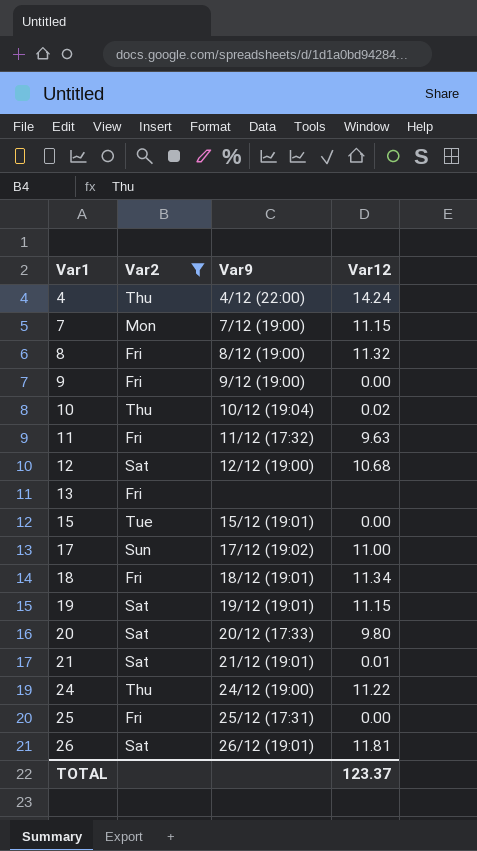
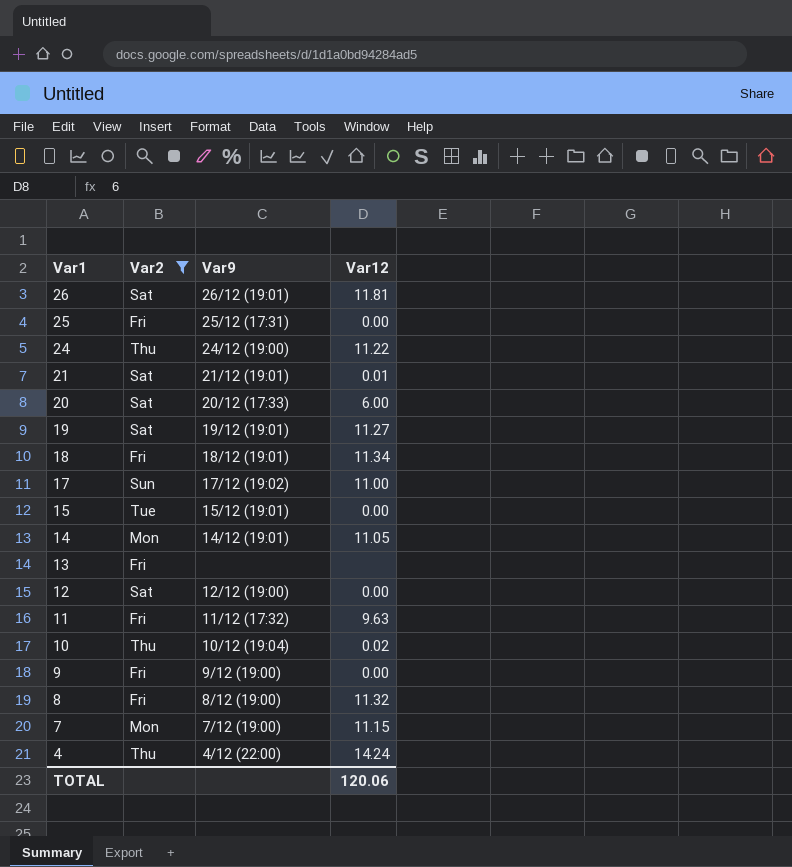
row order: Var1 ascending -> Var1 descending
20 | Var12: 9.80 -> 6.00
19 | Var12: 11.15 -> 11.27
row 14: none -> Mon | 14/12 (19:01) | 11.05
12 | Var12: 10.68 -> 0.00
TOTAL | Var12: 123.37 -> 120.06

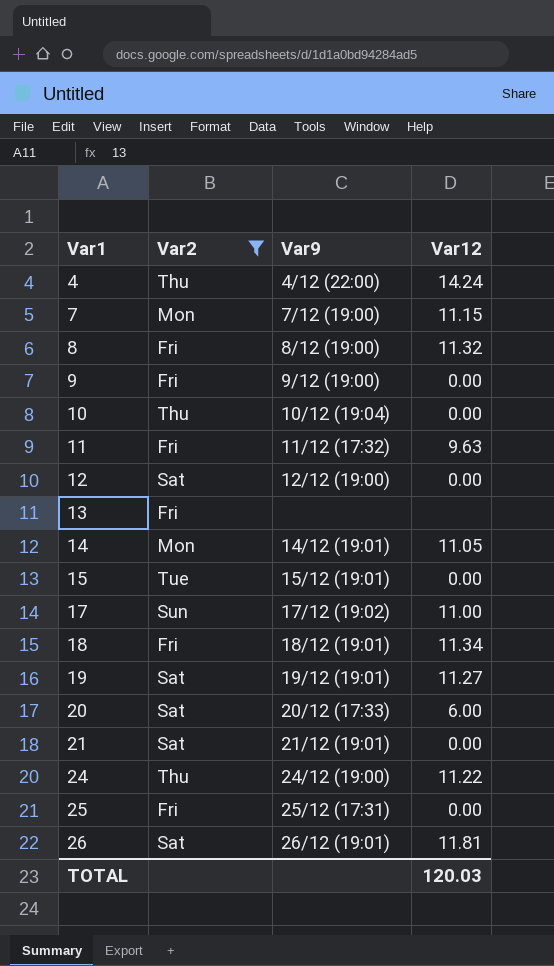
row order: Var1 descending -> Var1 ascending
10 | Var12: 0.02 -> 0.00
21 | Var12: 0.01 -> 0.00
TOTAL | Var12: 120.06 -> 120.03

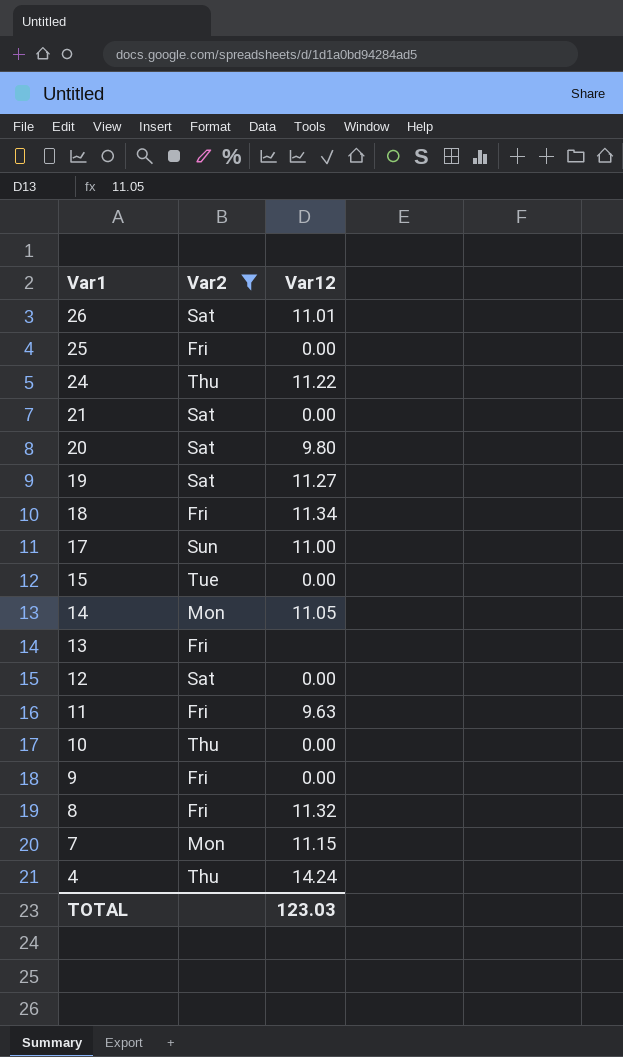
row order: Var1 ascending -> Var1 descending
column Var9 | position: 3 -> none
26 | Var12: 11.81 -> 11.01
20 | Var12: 6.00 -> 9.80
TOTAL | Var12: 120.03 -> 123.03

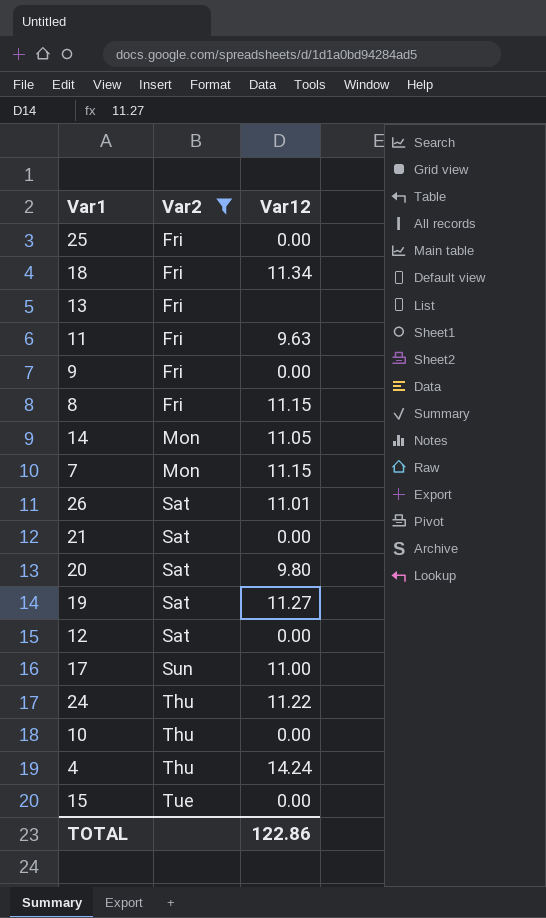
row order: Var1 descending -> Var2 ascending
8 | Var12: 11.32 -> 11.15
TOTAL | Var12: 123.03 -> 122.86

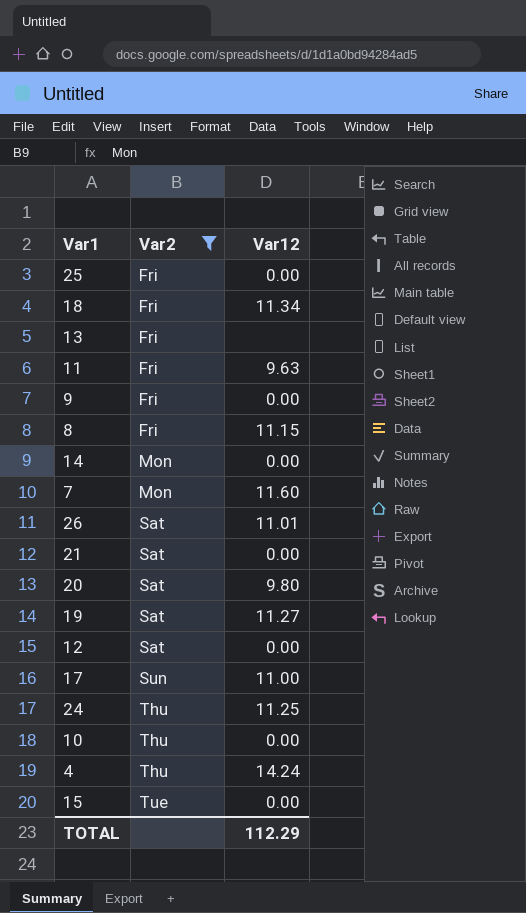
14 | Var12: 11.05 -> 0.00
7 | Var12: 11.15 -> 11.60
24 | Var12: 11.22 -> 11.25
TOTAL | Var12: 122.86 -> 112.29

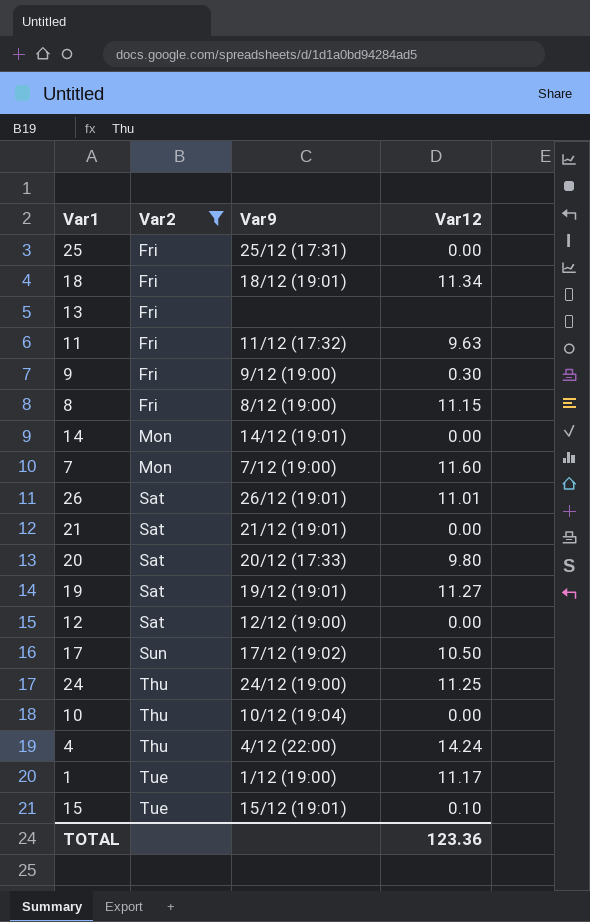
column Var9 | position: none -> 3
9 | Var12: 0.00 -> 0.30
17 | Var12: 11.00 -> 10.50
row 1: none -> Tue | 1/12 (19:00) | 11.17
15 | Var12: 0.00 -> 0.10
TOTAL | Var12: 112.29 -> 123.36

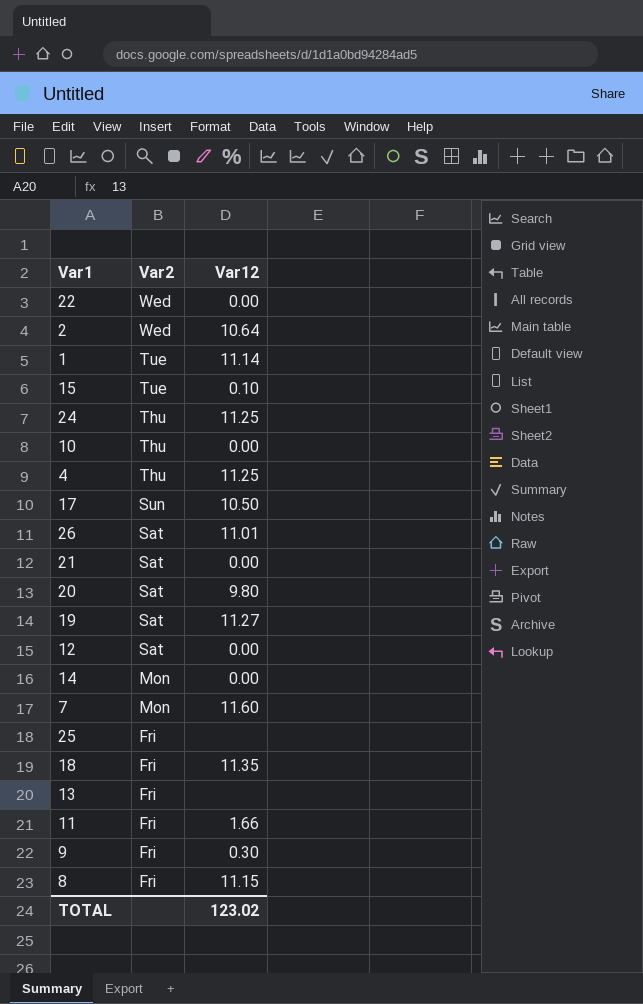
filter: Var2 != Wed -> none
row order: Var2 ascending -> Var2 descending
column Var9 | position: 3 -> none
1 | Var12: 11.17 -> 11.14
4 | Var12: 14.24 -> 11.25
25 | Var12: 0.00 -> none
18 | Var12: 11.34 -> 11.35
11 | Var12: 9.63 -> 1.66
TOTAL | Var12: 123.36 -> 123.02

